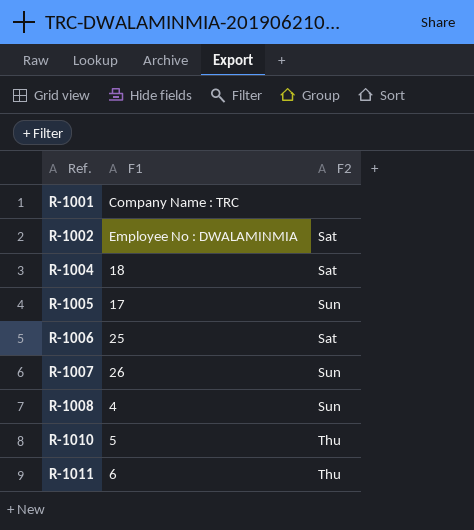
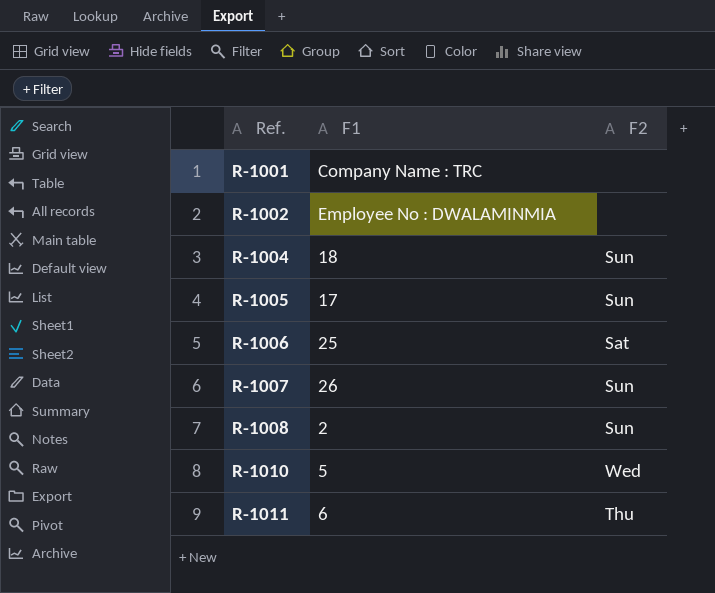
R-1002 | F2: Sat -> none
R-1004 | F2: Sat -> Sun
R-1008 | F1: 4 -> 2
R-1010 | F2: Thu -> Wed

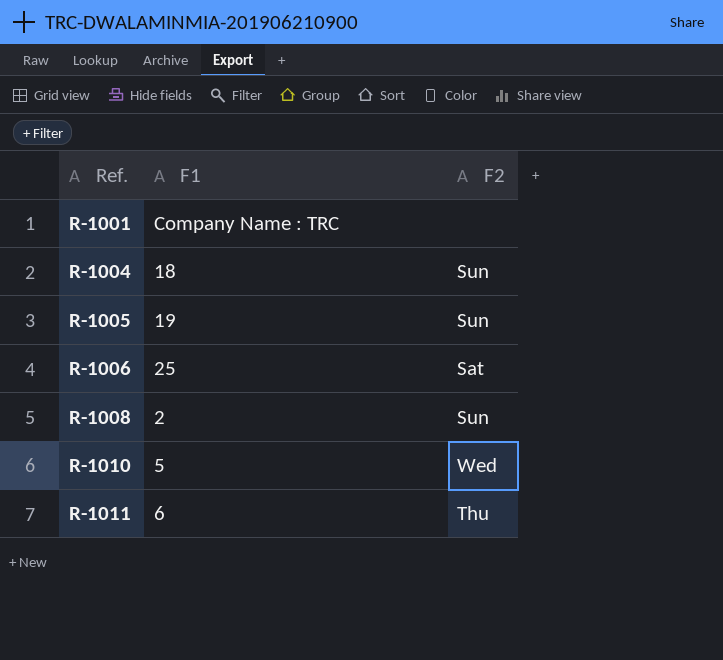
row R-1002: Employee No : DWALAMINMIA | none -> none
row R-1007: 26 | Sun -> none
R-1005 | F1: 17 -> 19

